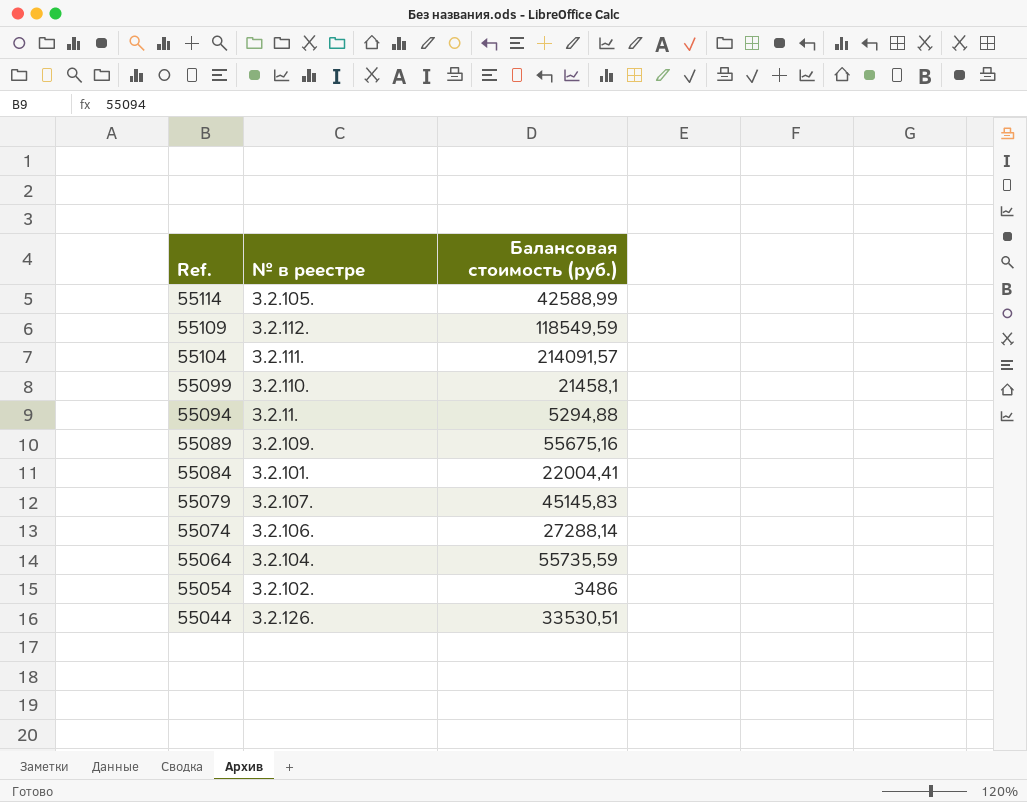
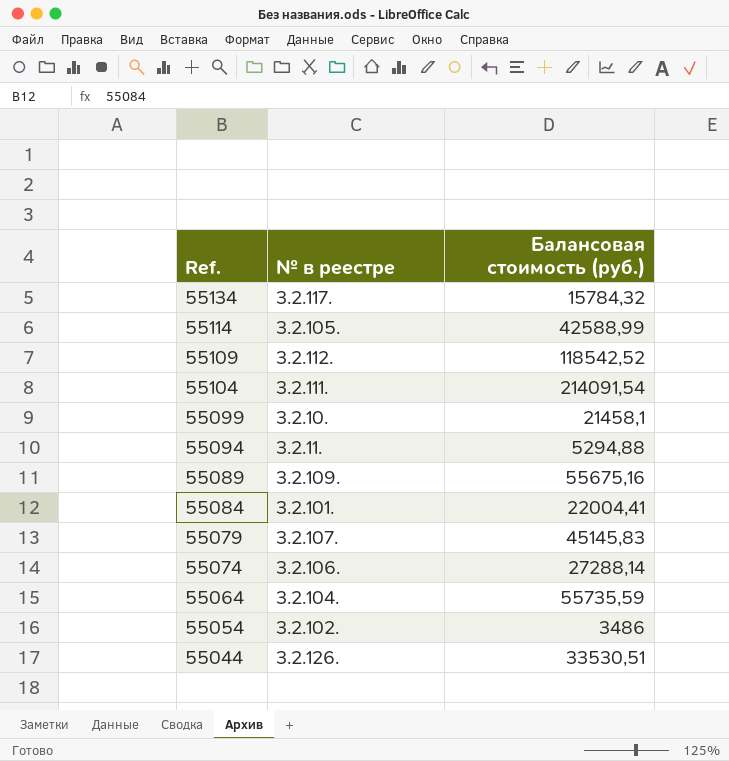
row 55134: none -> 3.2.117. | 15784,32
55109 | Балансовая стоимость (руб.): 118549,59 -> 118542,52
55104 | Балансовая стоимость (руб.): 214091,57 -> 214091,54
55099 | № в реестре: 3.2.110. -> 3.2.10.

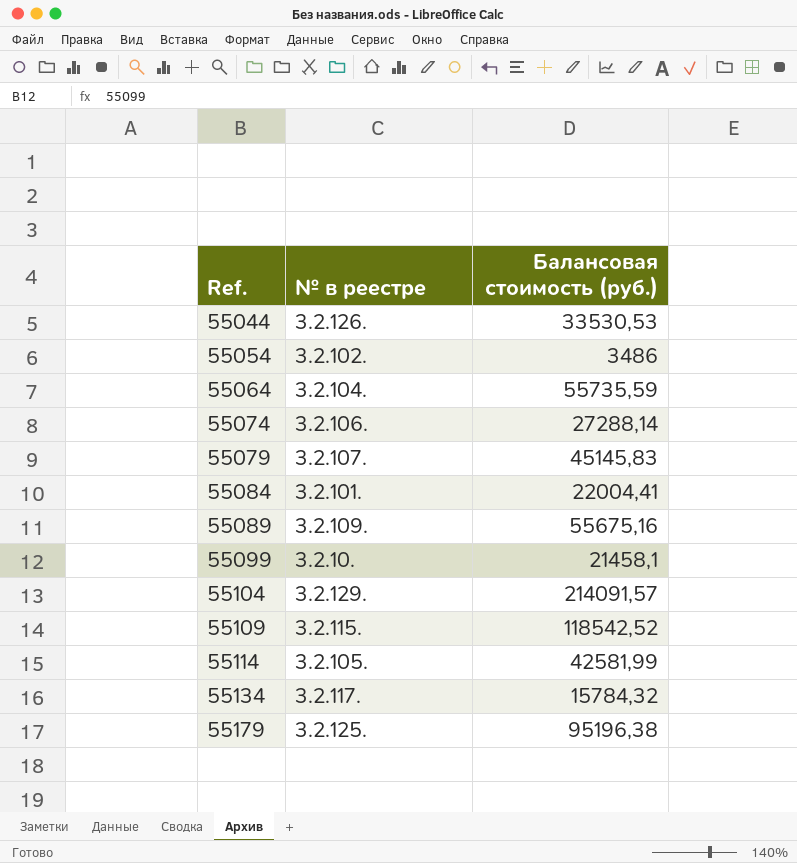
row order: Ref. descending -> Ref. ascending
row 55094: 3.2.11. | 5294,88 -> none
55044 | Балансовая стоимость (руб.): 33530,51 -> 33530,53
55104 | № в реестре: 3.2.111. -> 3.2.129.
55104 | Балансовая стоимость (руб.): 214091,54 -> 214091,57
55109 | № в реестре: 3.2.112. -> 3.2.115.
55114 | Балансовая стоимость (руб.): 42588,99 -> 42581,99
row 55179: none -> 3.2.125. | 95196,38

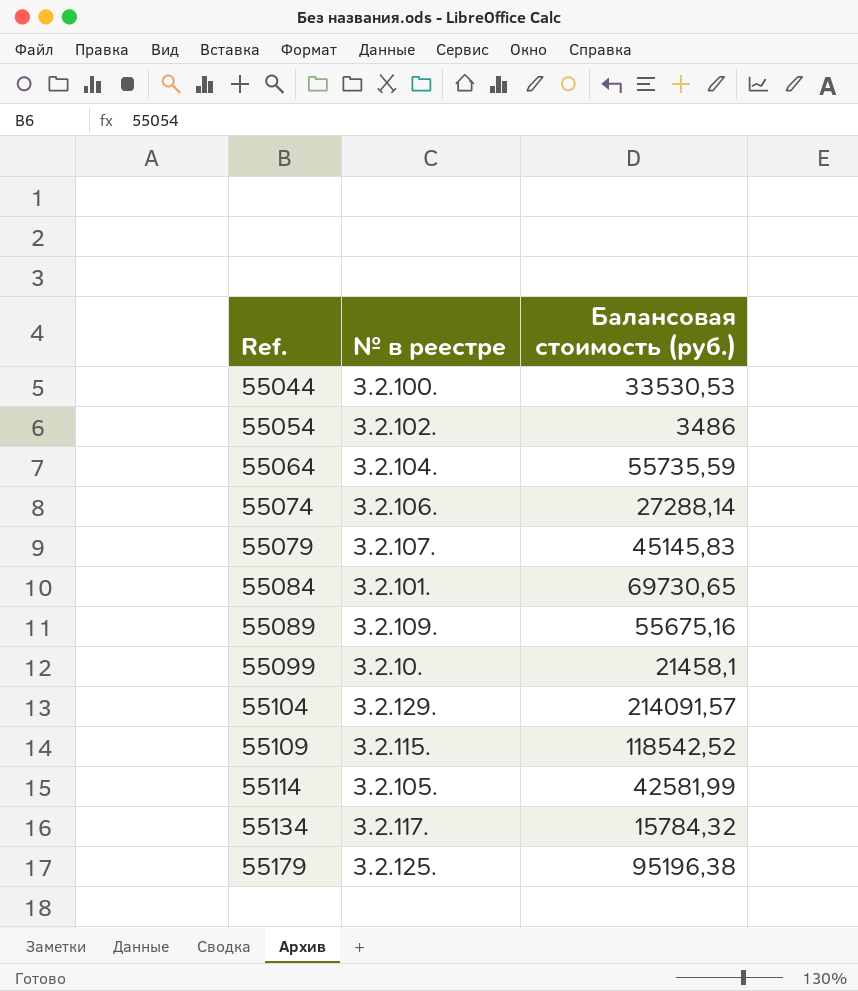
55044 | № в реестре: 3.2.126. -> 3.2.100.
55084 | Балансовая стоимость (руб.): 22004,41 -> 69730,65

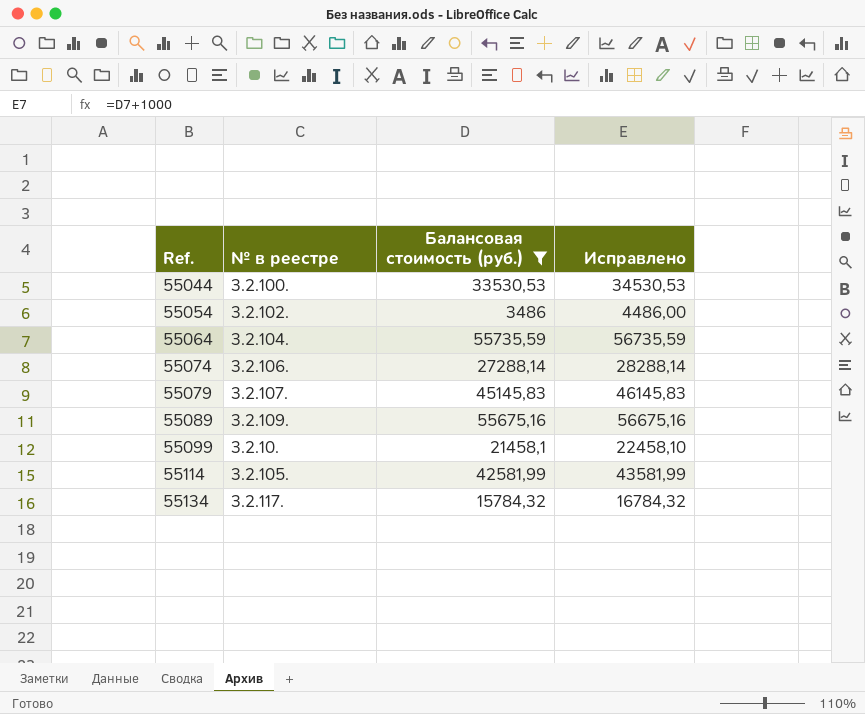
filter: none -> Балансовая стоимость (руб.) <= 55735,59
column Исправлено | formula: none -> [Балансовая стоимость (руб.)] + 1000

